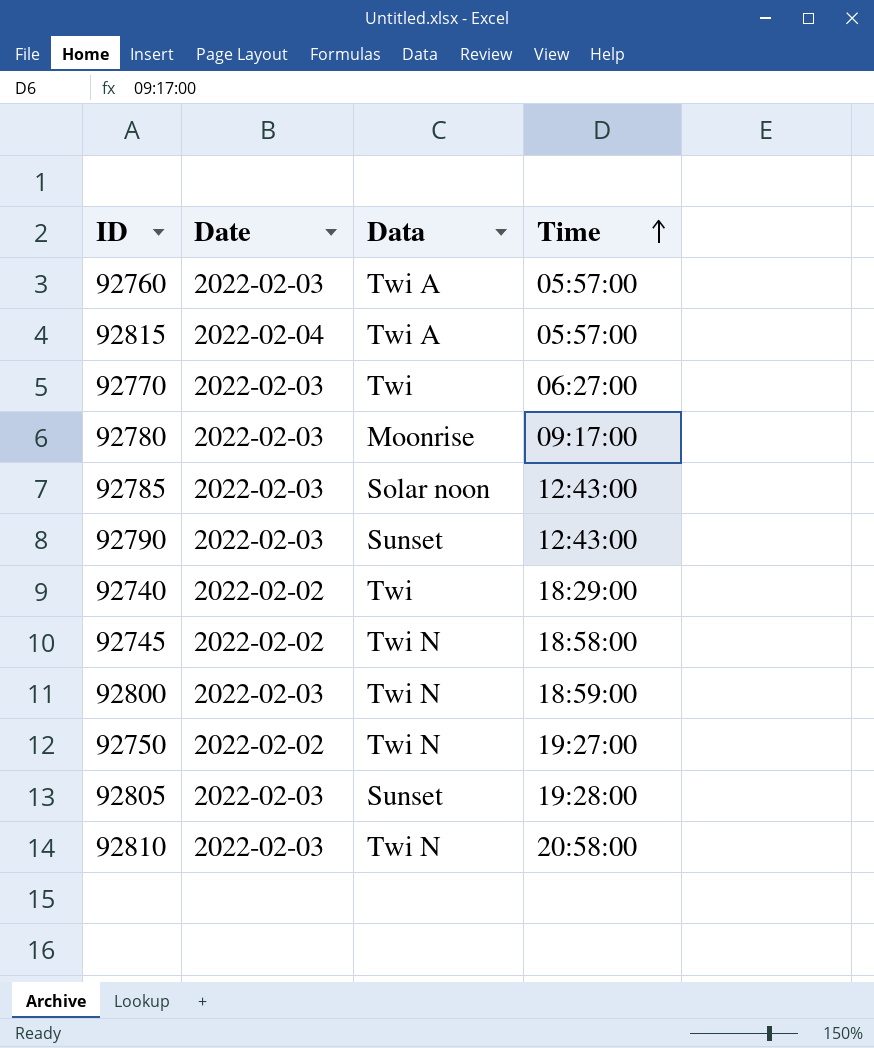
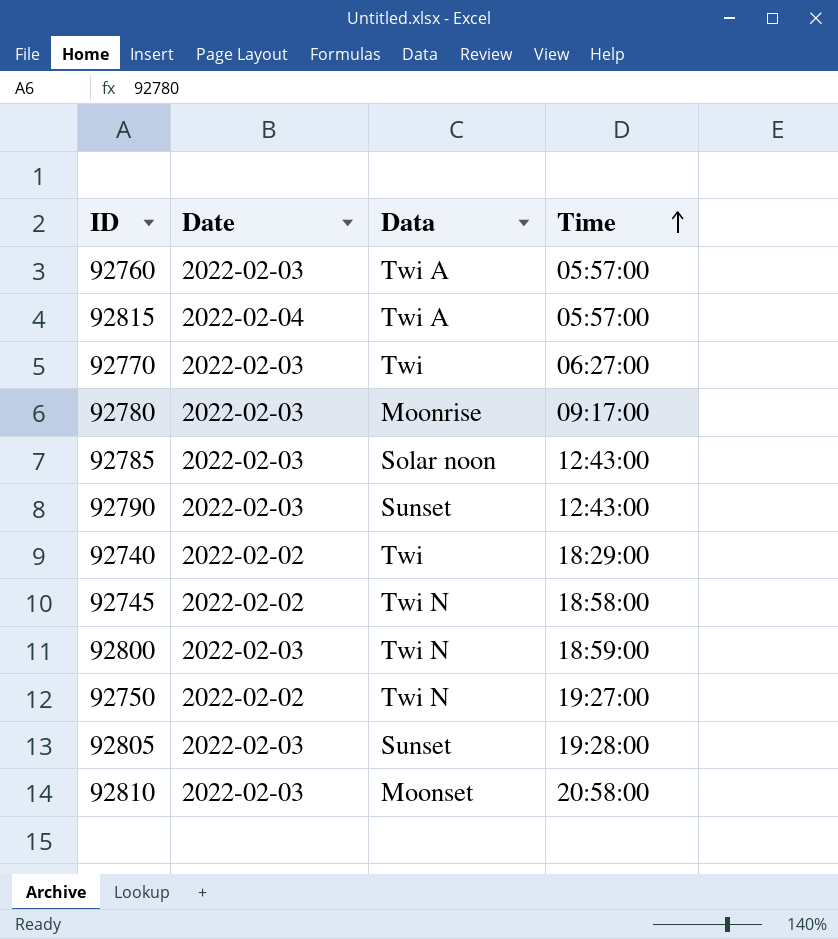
92810 | Data: Twi N -> Moonset

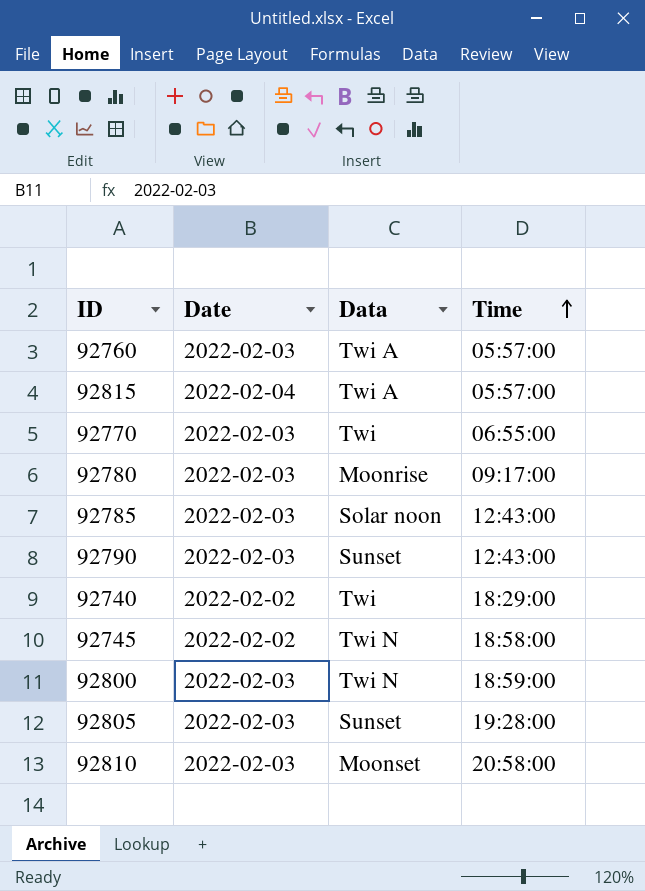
row 92750: 2022-02-02 | Twi N | 19:27:00 -> none
92770 | Time: 06:27:00 -> 06:55:00

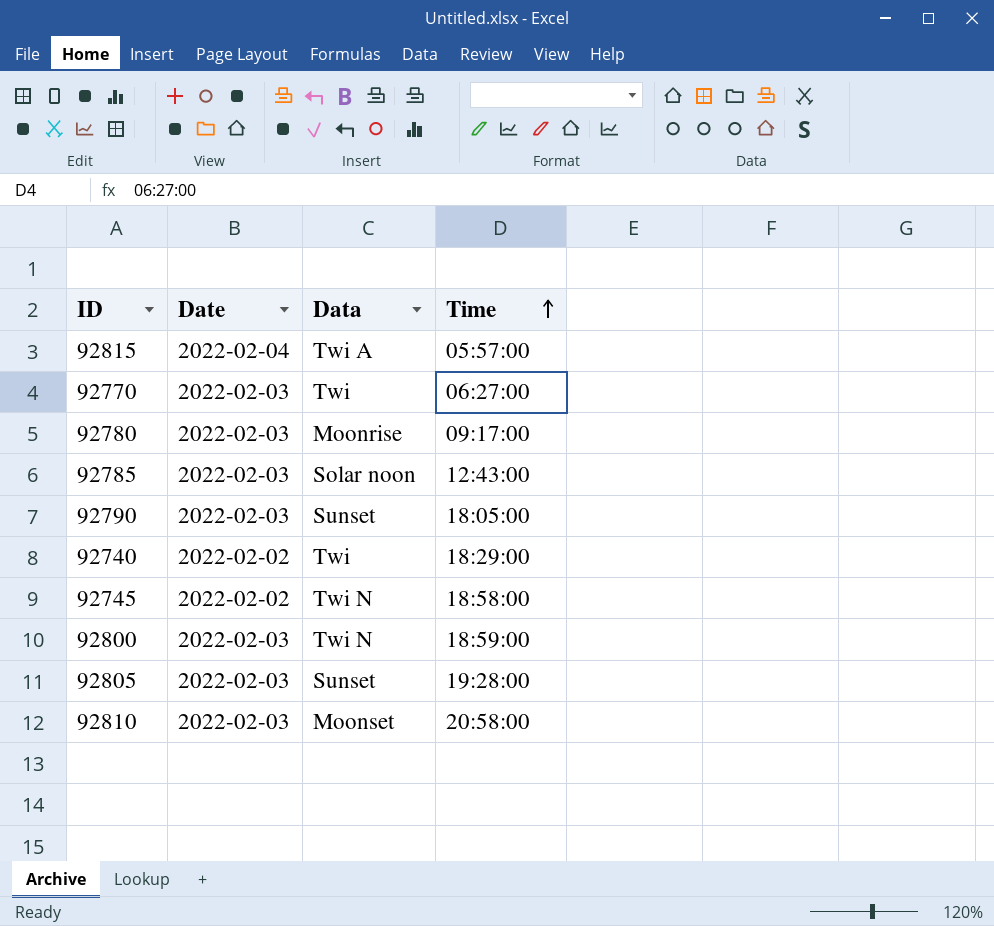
row 92760: 2022-02-03 | Twi A | 05:57:00 -> none
92770 | Time: 06:55:00 -> 06:27:00
92790 | Time: 12:43:00 -> 18:05:00

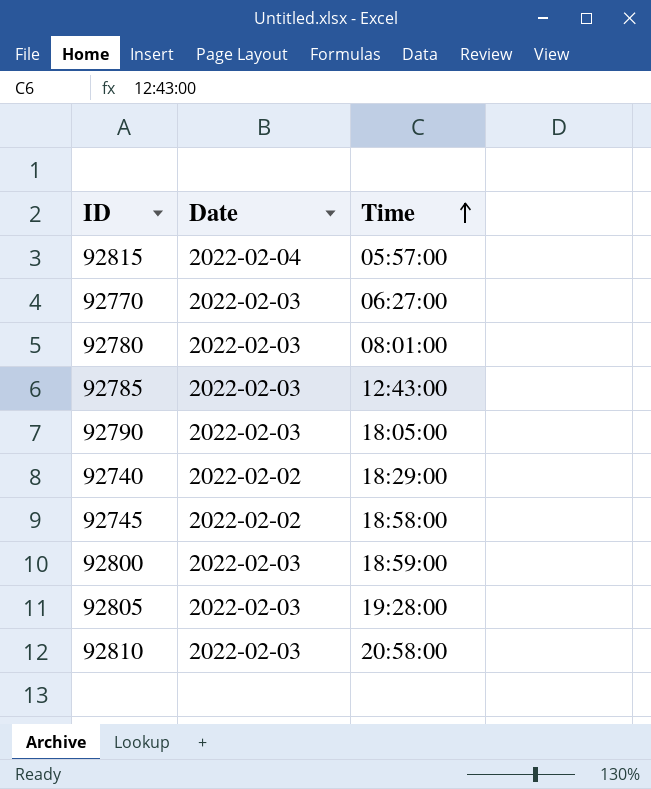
column Data | position: 3 -> none
92780 | Time: 09:17:00 -> 08:01:00

